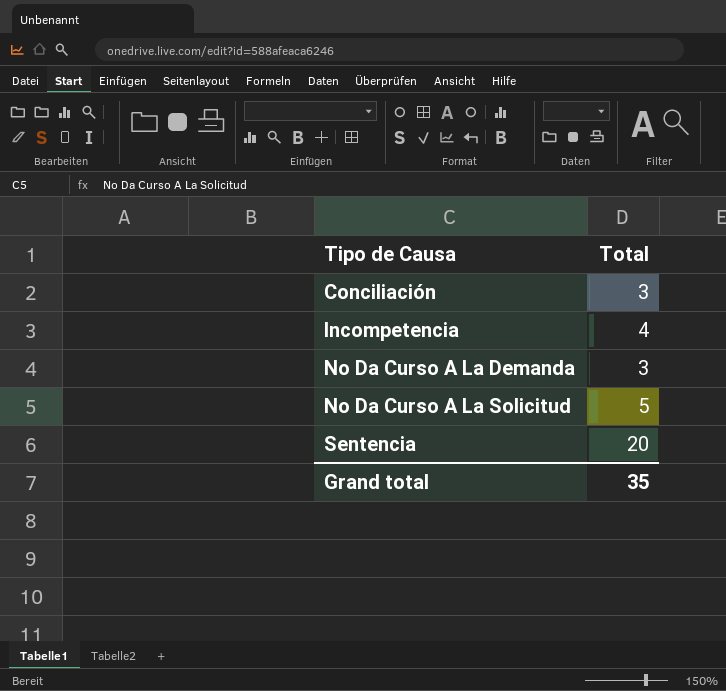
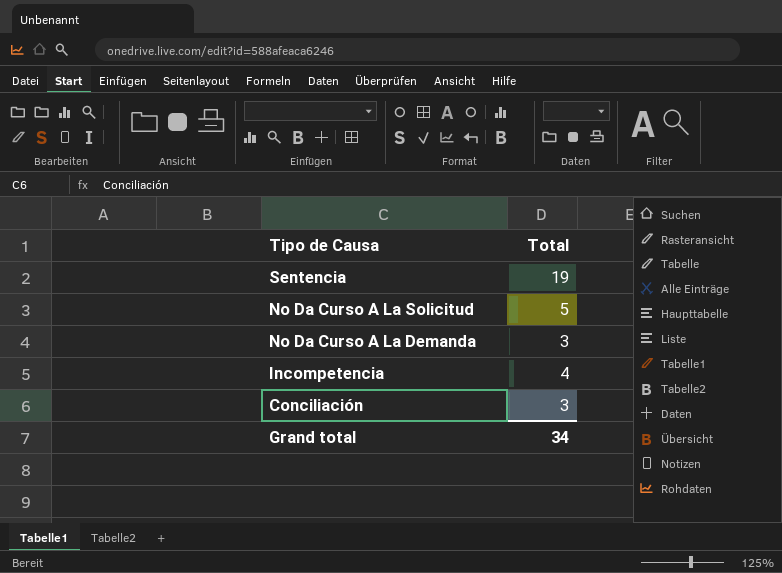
row order: Tipo de Causa ascending -> Tipo de Causa descending
Sentencia | Total: 20 -> 19
Grand total | Total: 35 -> 34

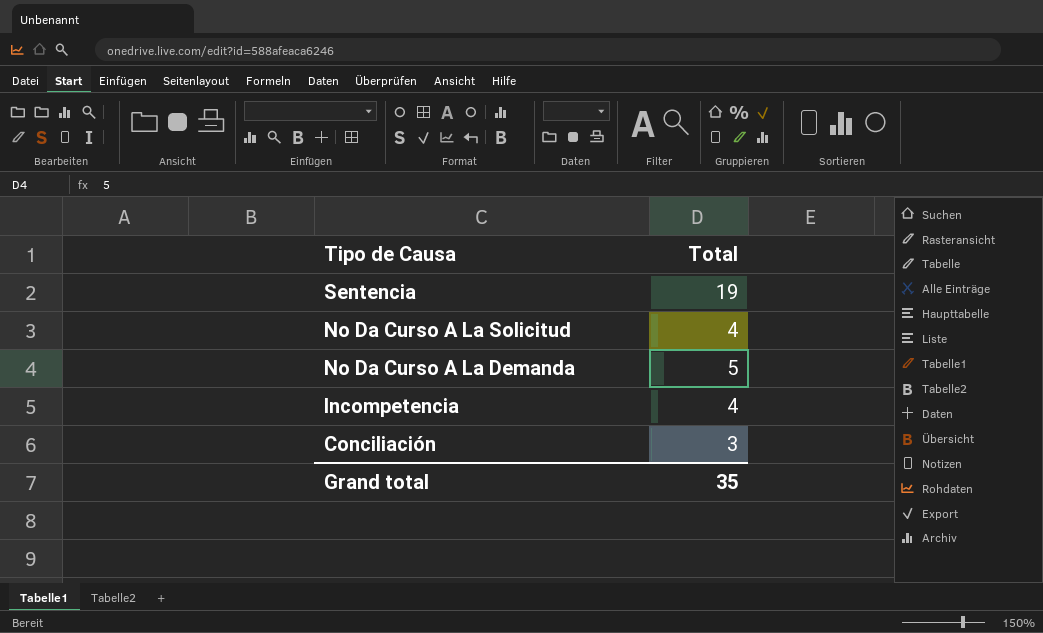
No Da Curso A La Solicitud | Total: 5 -> 4
No Da Curso A La Demanda | Total: 3 -> 5
Grand total | Total: 34 -> 35

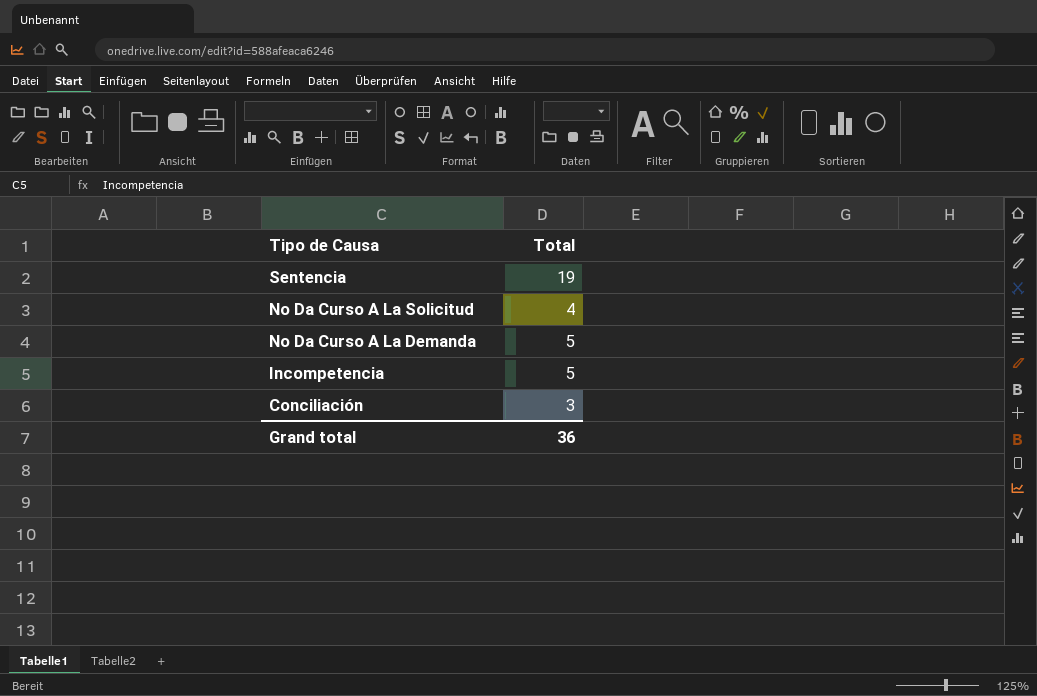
Incompetencia | Total: 4 -> 5
Grand total | Total: 35 -> 36

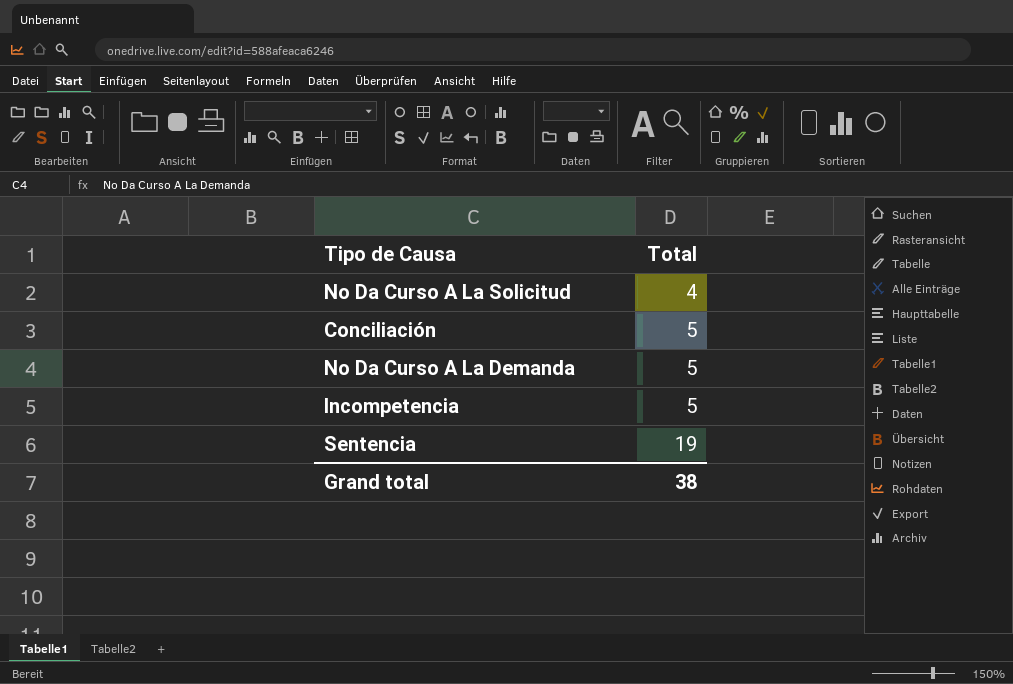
row order: Tipo de Causa descending -> Total ascending
Conciliación | Total: 3 -> 5
Grand total | Total: 36 -> 38

